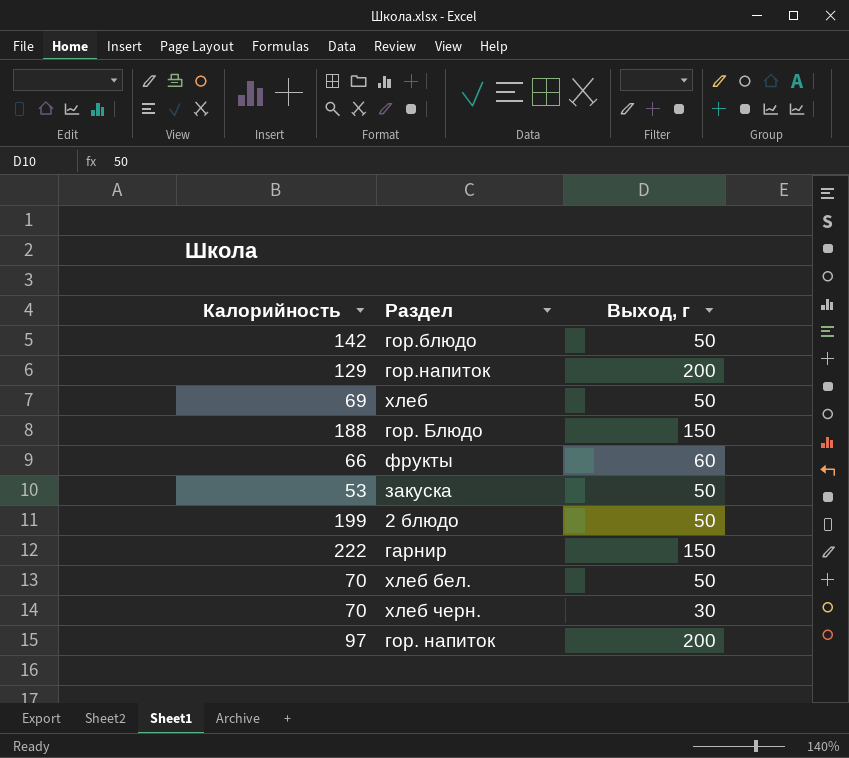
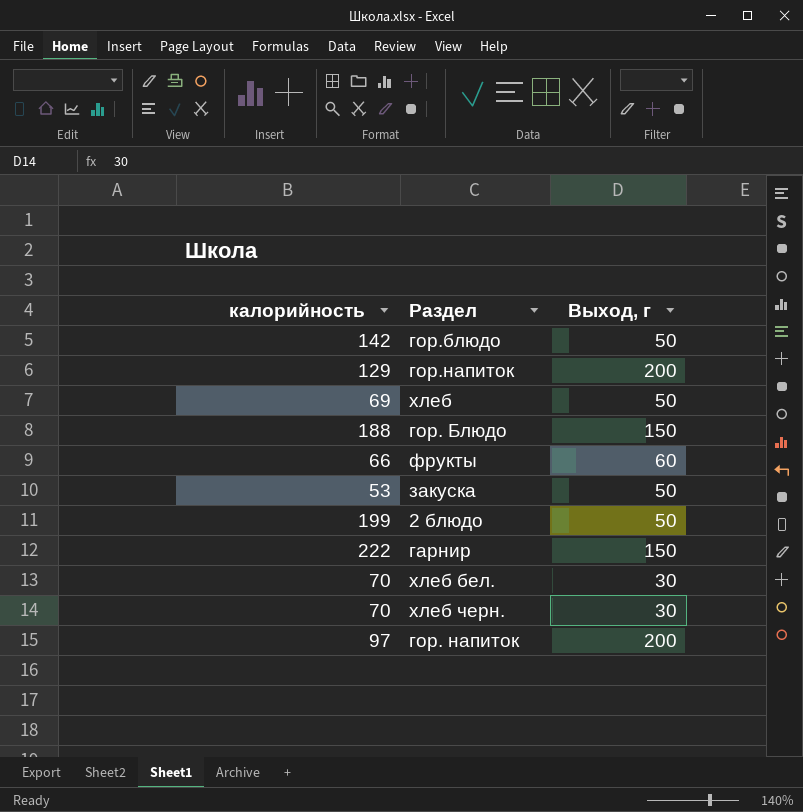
column name: Калорийность -> калорийность
хлеб бел. | Выход, г: 50 -> 30

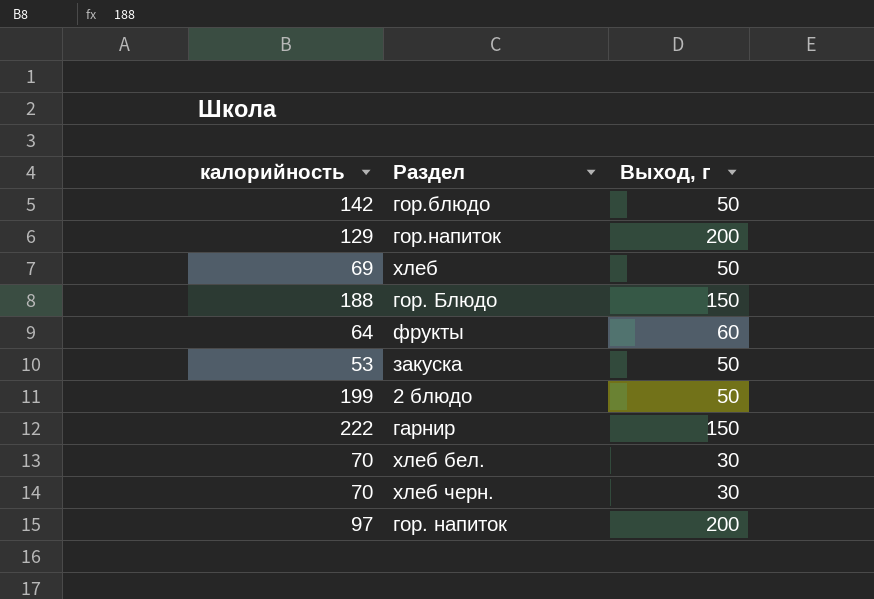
фрукты | калорийность: 66 -> 64

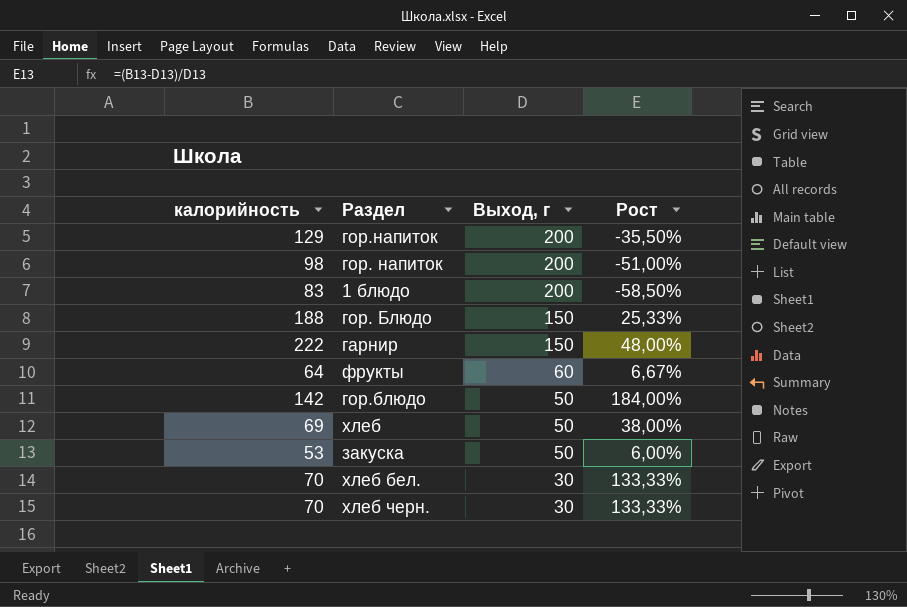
row order: none -> Выход, г descending
column Рост | formula: none -> ([калорийность] - [Выход, г]) / [Выход, г]
row 2 блюдо: 199 | 50 -> none
гор. напиток | калорийность: 97 -> 98
row 1 блюдо: none -> 83 | 200 | -58,50%

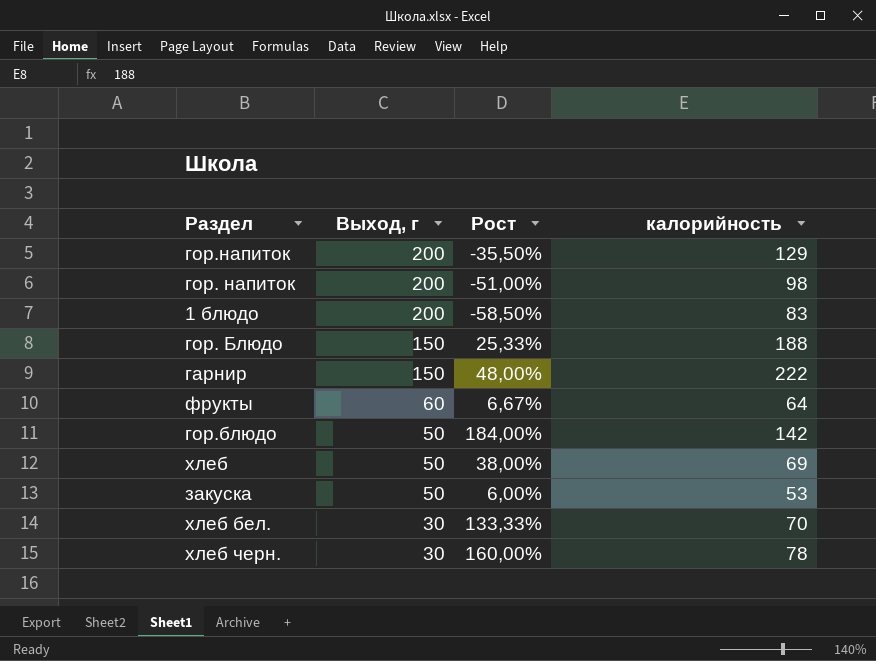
column калорийность | position: 1 -> 4
хлеб черн. | Рост: 133,33% -> 160,00%
хлеб черн. | калорийность: 70 -> 78

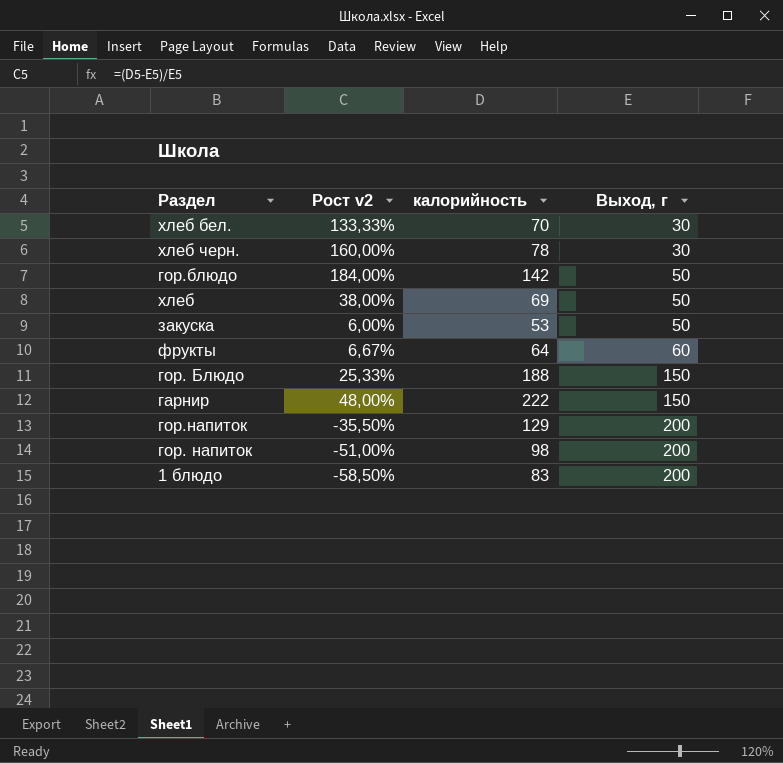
row order: Выход, г descending -> Выход, г ascending
column name: Рост -> Рост v2
column Выход, г | position: 2 -> 4

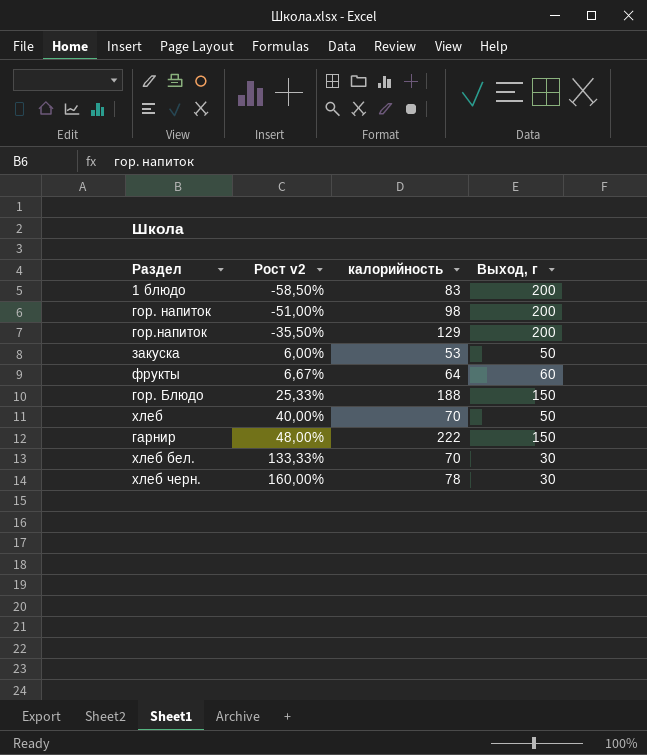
row order: Выход, г ascending -> Рост v2 ascending
row гор.блюдо: 184,00% | 142 | 50 -> none
хлеб | Рост v2: 38,00% -> 40,00%
хлеб | калорийность: 69 -> 70

